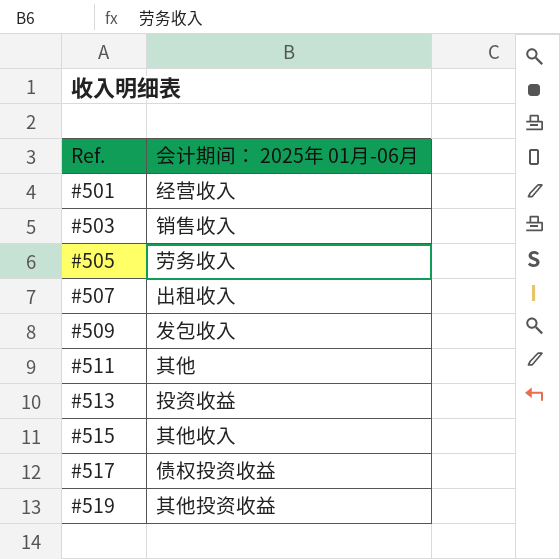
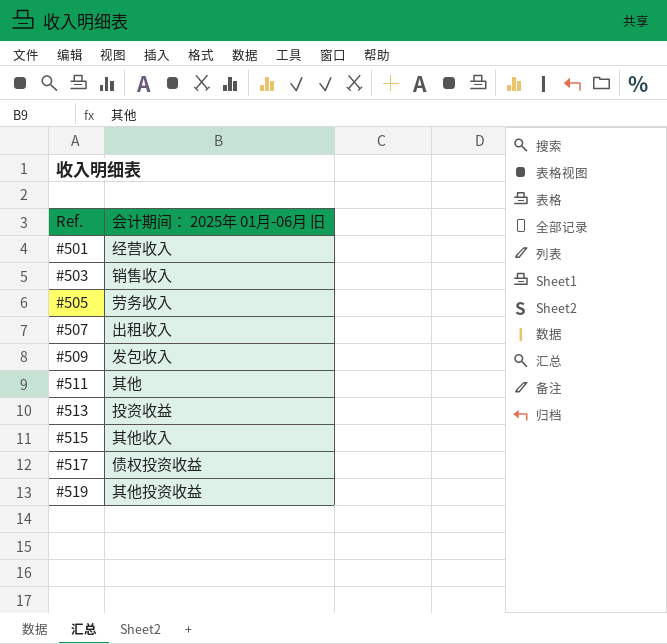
column name: 会计期间： 2025年 01月-06月 -> 会计期间： 2025年 01月-06月 旧

